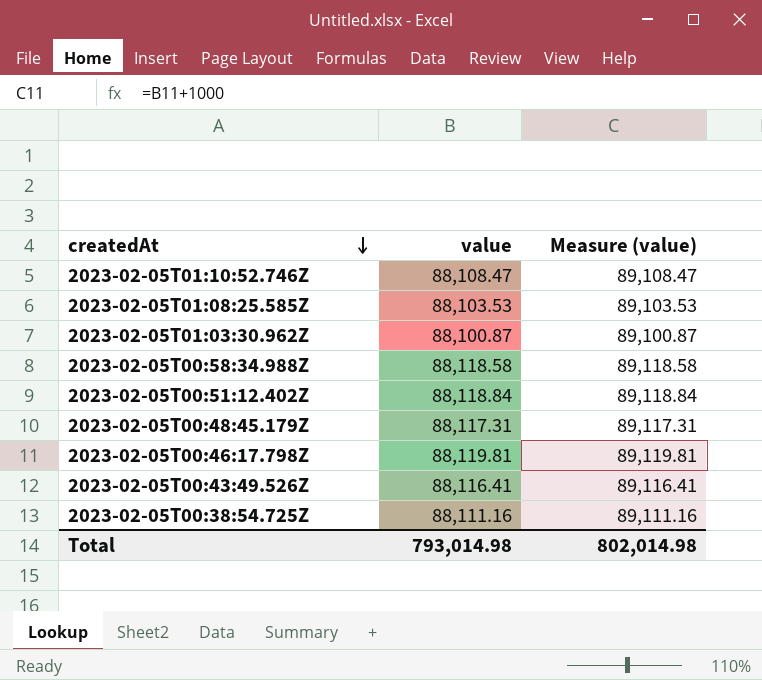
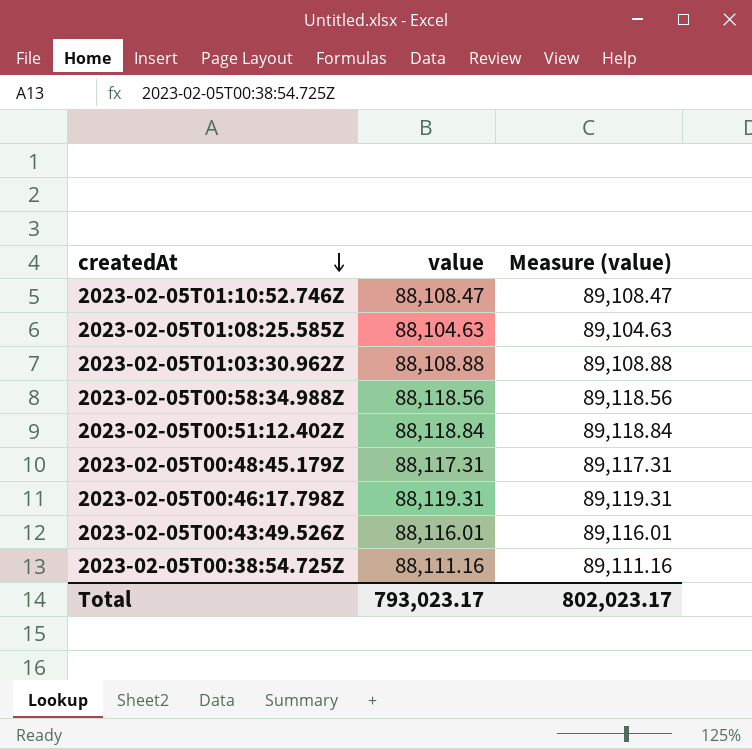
2023-02-05T01:08:25.585Z | value: 88,103.53 -> 88,104.63
2023-02-05T01:08:25.585Z | Measure (value): 89,103.53 -> 89,104.63
2023-02-05T01:03:30.962Z | value: 88,100.87 -> 88,108.88
2023-02-05T01:03:30.962Z | Measure (value): 89,100.87 -> 89,108.88
2023-02-05T00:58:34.988Z | value: 88,118.58 -> 88,118.56
2023-02-05T00:58:34.988Z | Measure (value): 89,118.58 -> 89,118.56
2023-02-05T00:46:17.798Z | value: 88,119.81 -> 88,119.31
2023-02-05T00:46:17.798Z | Measure (value): 89,119.81 -> 89,119.31
2023-02-05T00:43:49.526Z | value: 88,116.41 -> 88,116.01
2023-02-05T00:43:49.526Z | Measure (value): 89,116.41 -> 89,116.01
Total | value: 793,014.98 -> 793,023.17
Total | Measure (value): 802,014.98 -> 802,023.17

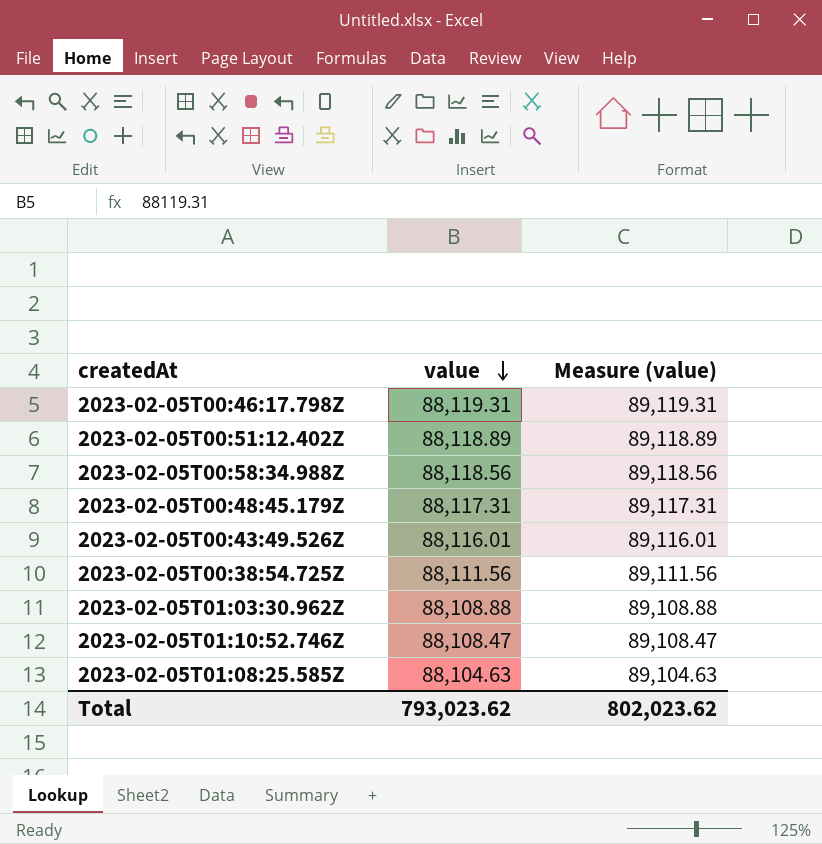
row order: createdAt descending -> value descending
2023-02-05T00:51:12.402Z | value: 88,118.84 -> 88,118.89
2023-02-05T00:51:12.402Z | Measure (value): 89,118.84 -> 89,118.89
2023-02-05T00:38:54.725Z | value: 88,111.16 -> 88,111.56
2023-02-05T00:38:54.725Z | Measure (value): 89,111.16 -> 89,111.56
Total | value: 793,023.17 -> 793,023.62
Total | Measure (value): 802,023.17 -> 802,023.62

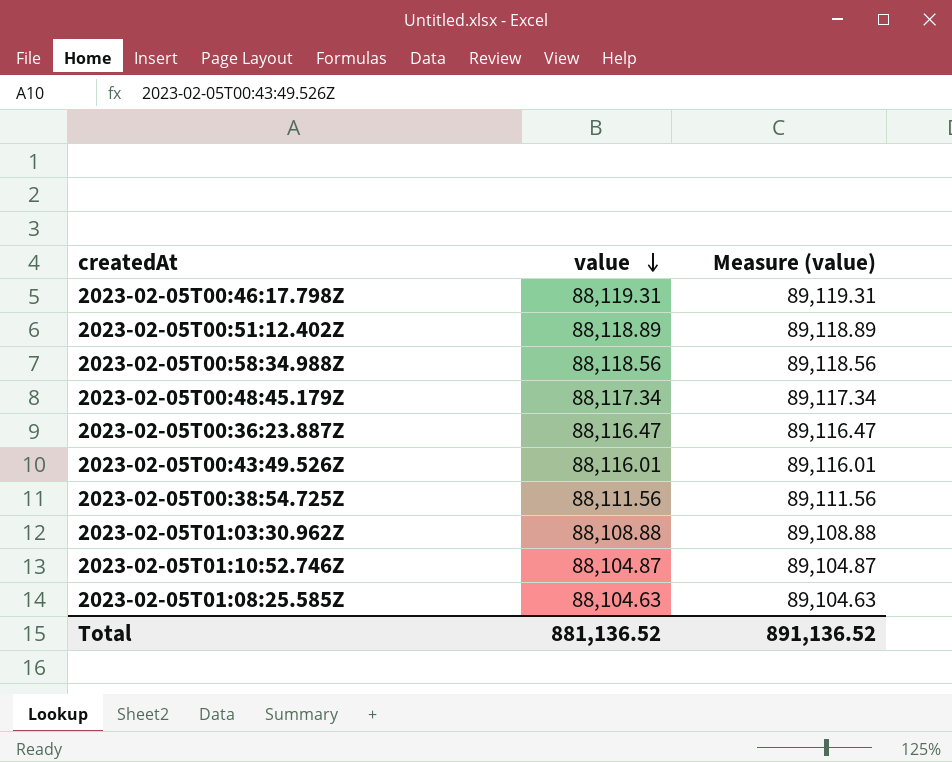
2023-02-05T00:48:45.179Z | value: 88,117.31 -> 88,117.34
2023-02-05T00:48:45.179Z | Measure (value): 89,117.31 -> 89,117.34
row 2023-02-05T00:36:23.887Z: none -> 88,116.47 | 89,116.47
2023-02-05T01:10:52.746Z | value: 88,108.47 -> 88,104.87
2023-02-05T01:10:52.746Z | Measure (value): 89,108.47 -> 89,104.87
Total | value: 793,023.62 -> 881,136.52
Total | Measure (value): 802,023.62 -> 891,136.52

